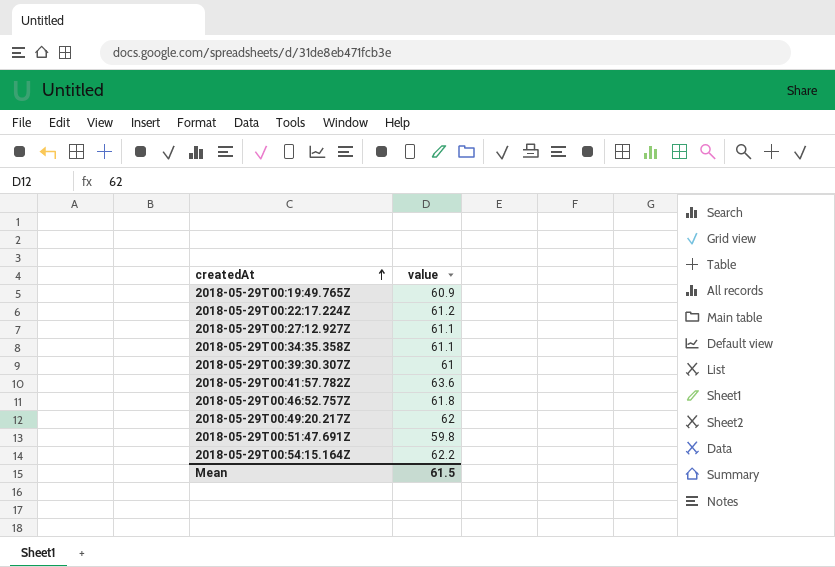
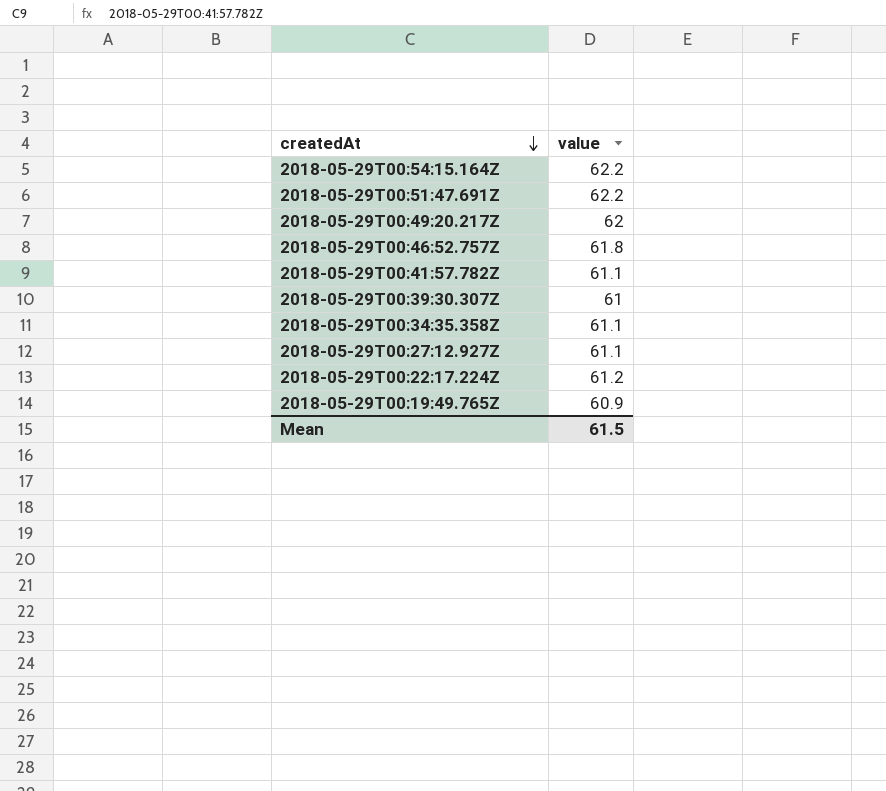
row order: createdAt ascending -> createdAt descending
2018-05-29T00:51:47.691Z | value: 59.8 -> 62.2
2018-05-29T00:41:57.782Z | value: 63.6 -> 61.1

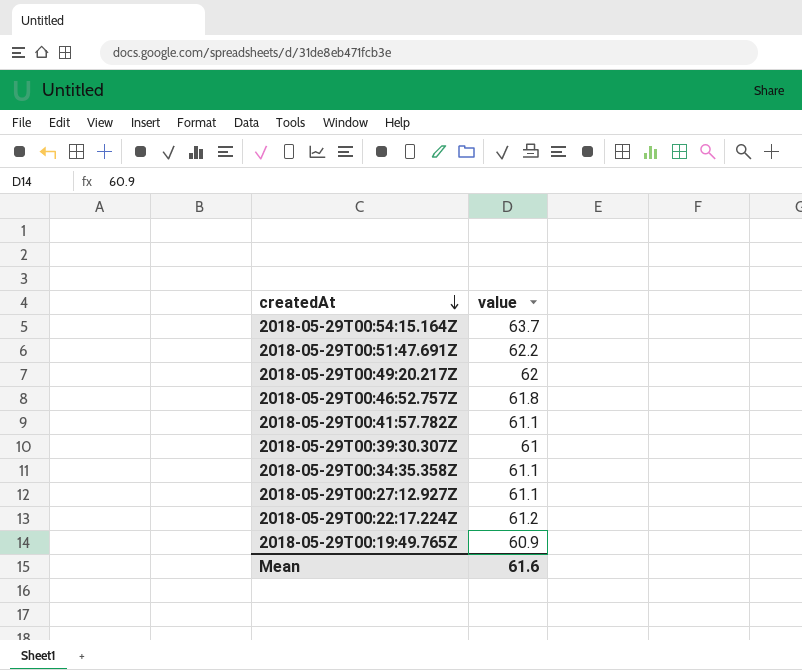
2018-05-29T00:54:15.164Z | value: 62.2 -> 63.7
Mean | value: 61.5 -> 61.6

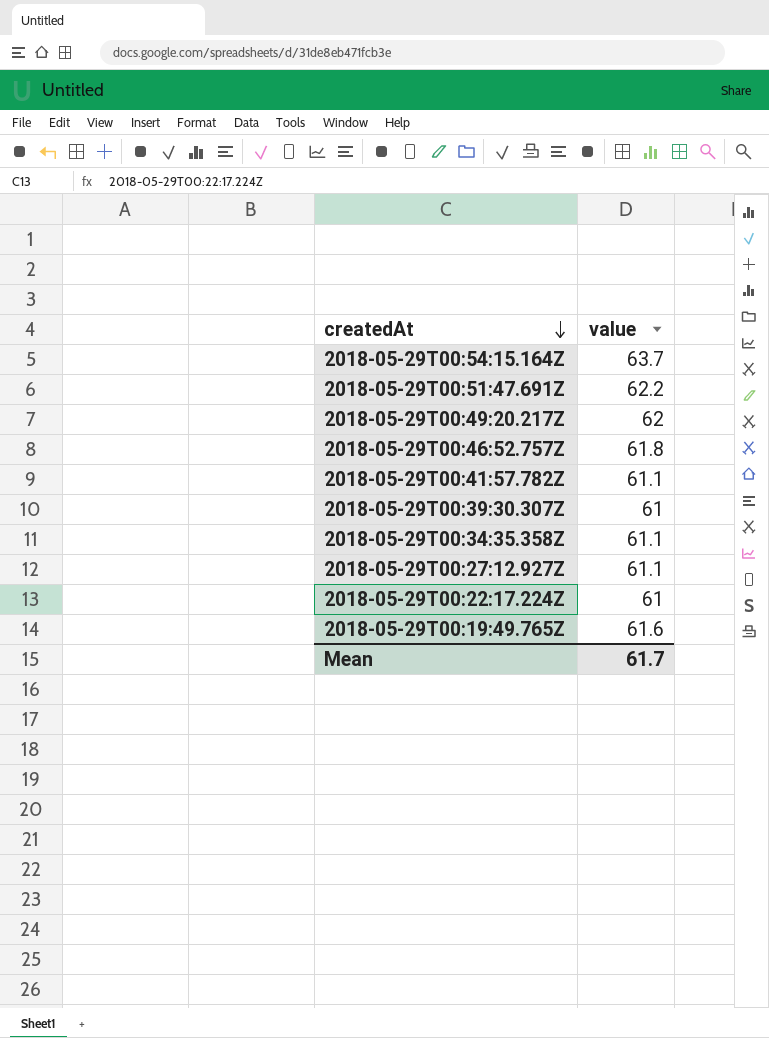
2018-05-29T00:22:17.224Z | value: 61.2 -> 61
2018-05-29T00:19:49.765Z | value: 60.9 -> 61.6
Mean | value: 61.6 -> 61.7

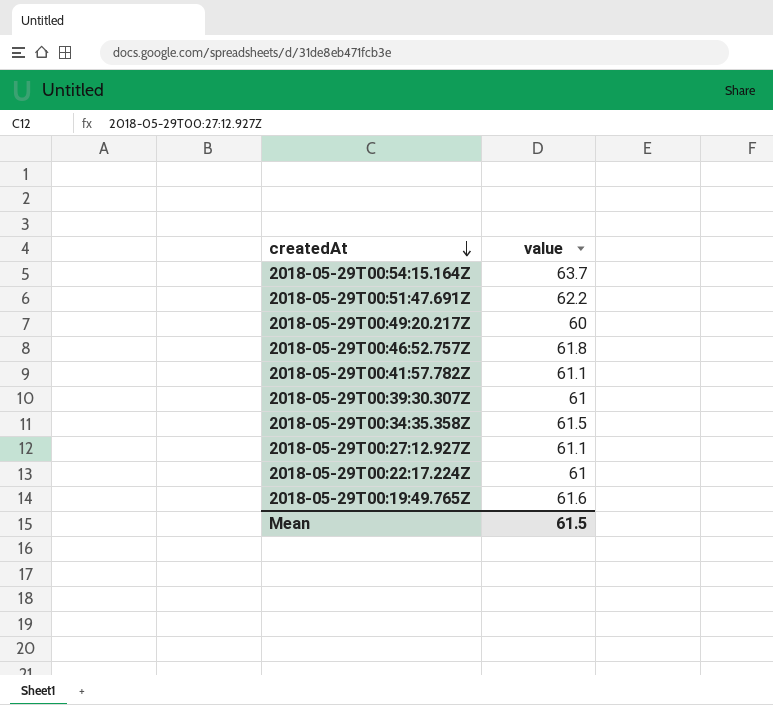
2018-05-29T00:49:20.217Z | value: 62 -> 60
2018-05-29T00:34:35.358Z | value: 61.1 -> 61.5
Mean | value: 61.7 -> 61.5

